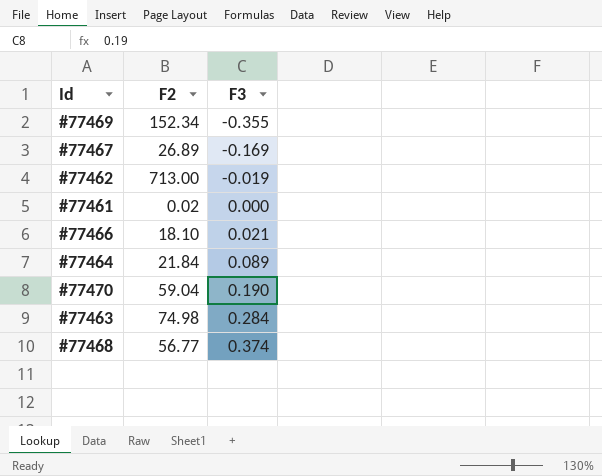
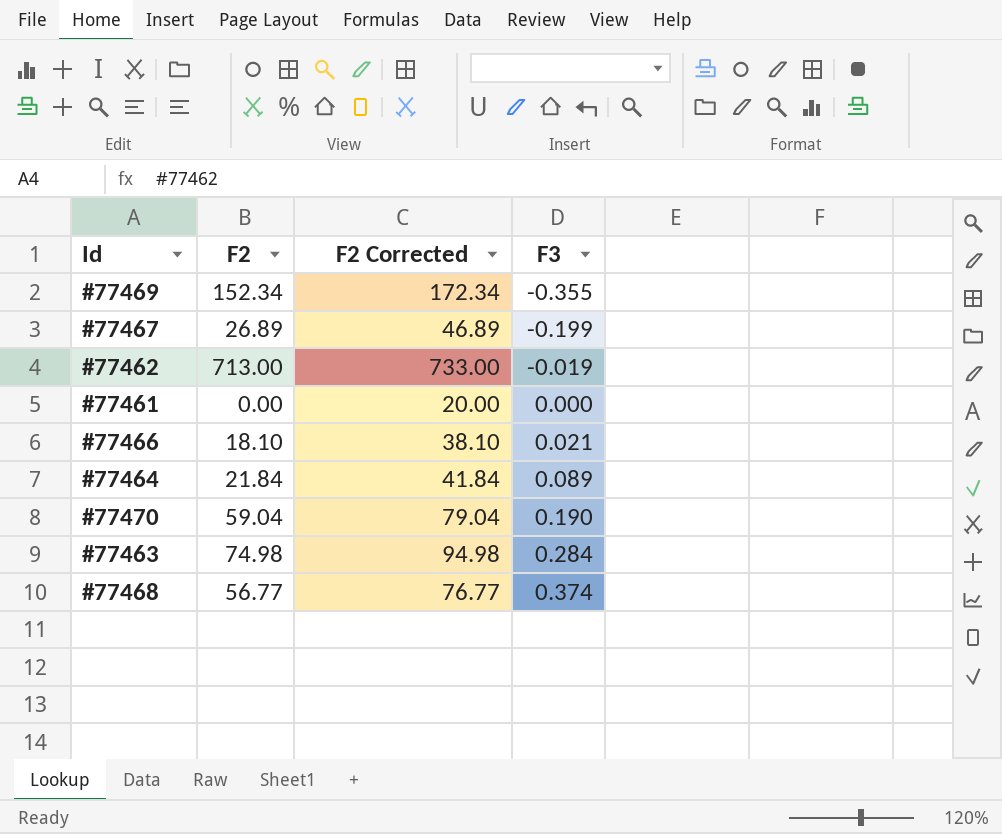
column F2 Corrected | formula: none -> [F2] + 20
#77467 | F3: -0.169 -> -0.199
#77461 | F2: 0.02 -> 0.00

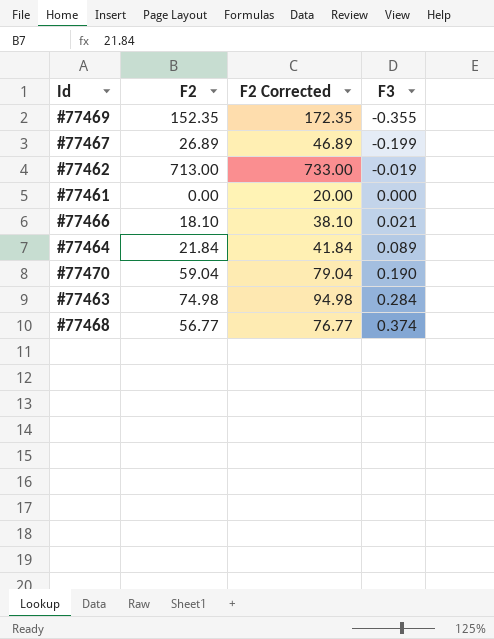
#77469 | F2: 152.34 -> 152.35
#77469 | F2 Corrected: 172.34 -> 172.35

